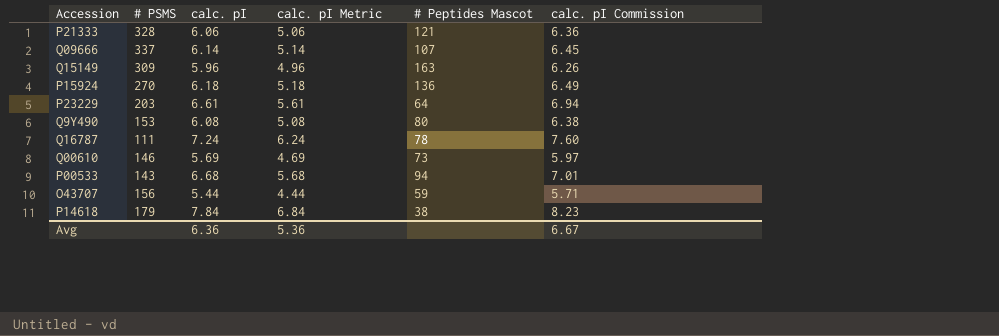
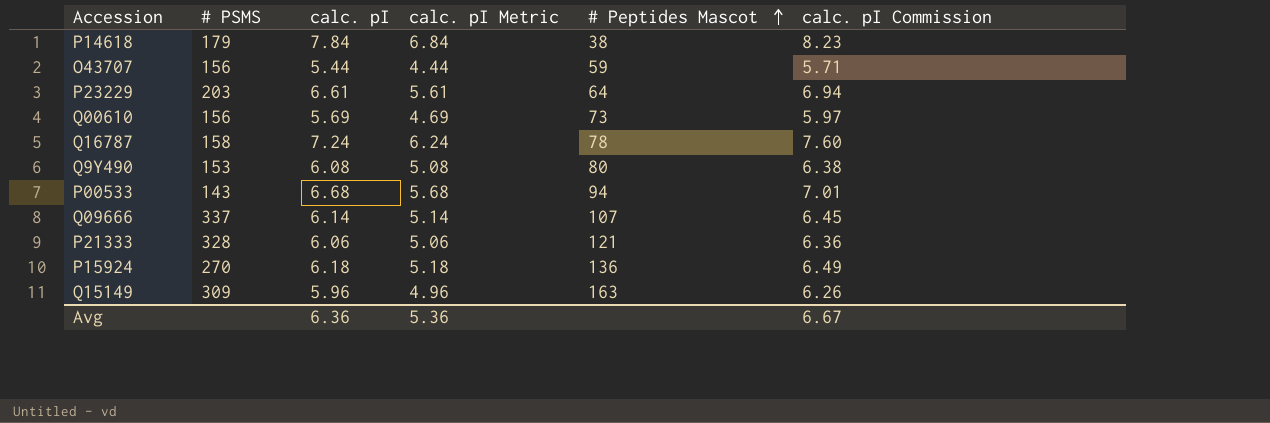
row order: none -> # Peptides Mascot ascending
Q00610 | # PSMS: 146 -> 156
Q16787 | # PSMS: 111 -> 158

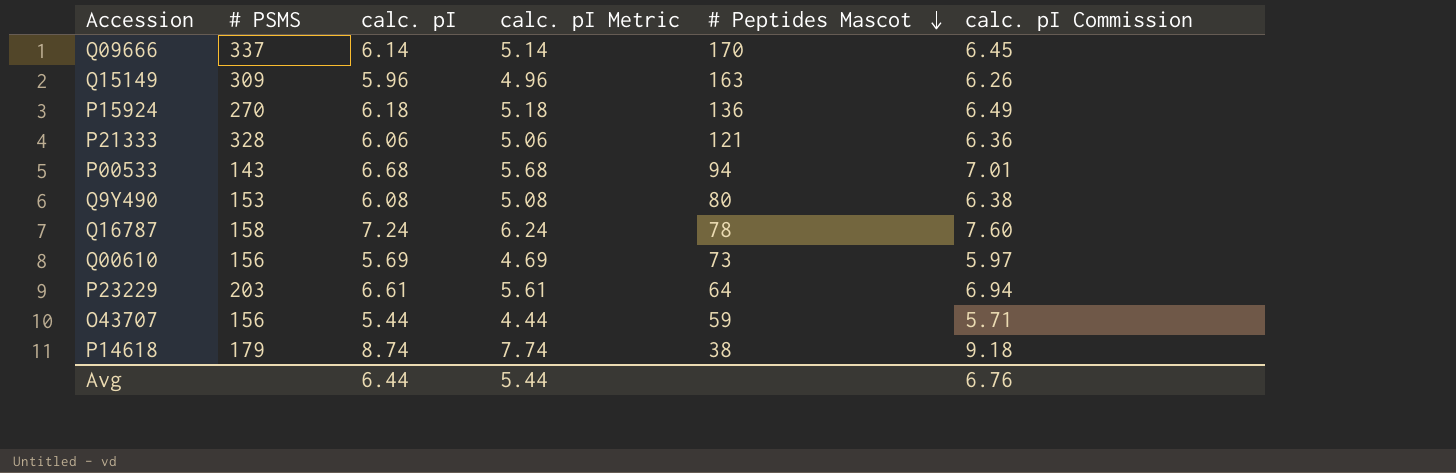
row order: # Peptides Mascot ascending -> # Peptides Mascot descending
Q09666 | # Peptides Mascot: 107 -> 170
P14618 | calc. pI: 7.84 -> 8.74
P14618 | calc. pI Metric: 6.84 -> 7.74
P14618 | calc. pI Commission: 8.23 -> 9.18
Avg | calc. pI: 6.36 -> 6.44
Avg | calc. pI Metric: 5.36 -> 5.44
Avg | calc. pI Commission: 6.67 -> 6.76

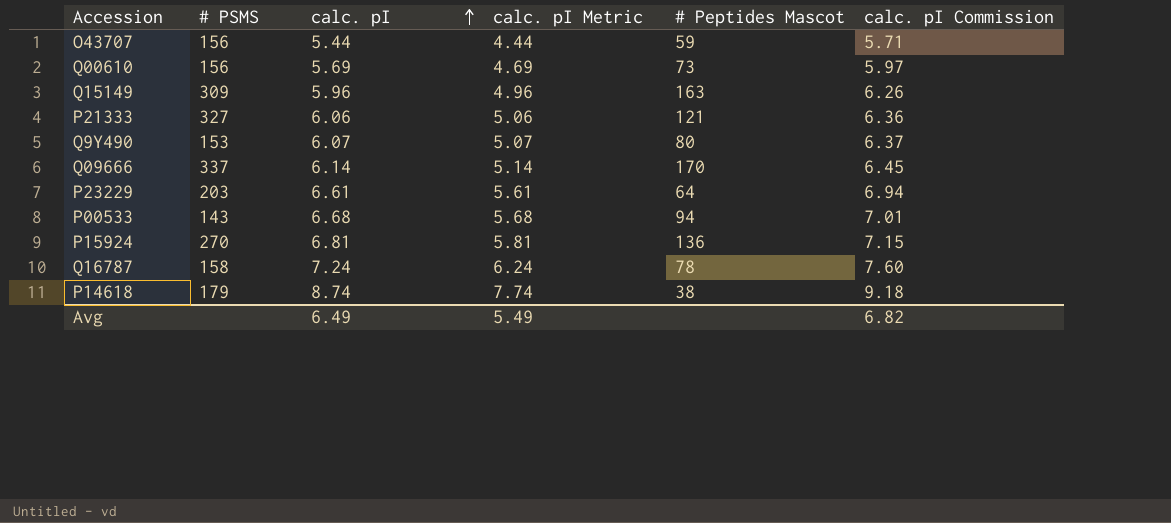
row order: # Peptides Mascot descending -> calc. pI ascending
P21333 | # PSMS: 328 -> 327
Q9Y490 | calc. pI: 6.08 -> 6.07
Q9Y490 | calc. pI Metric: 5.08 -> 5.07
Q9Y490 | calc. pI Commission: 6.38 -> 6.37
P15924 | calc. pI: 6.18 -> 6.81
P15924 | calc. pI Metric: 5.18 -> 5.81
P15924 | calc. pI Commission: 6.49 -> 7.15
Avg | calc. pI: 6.44 -> 6.49
Avg | calc. pI Metric: 5.44 -> 5.49
Avg | calc. pI Commission: 6.76 -> 6.82

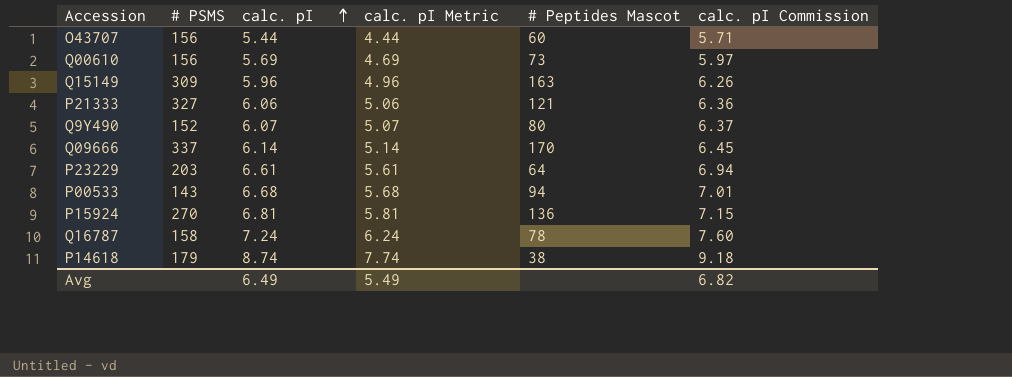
O43707 | # Peptides Mascot: 59 -> 60
Q9Y490 | # PSMS: 153 -> 152

